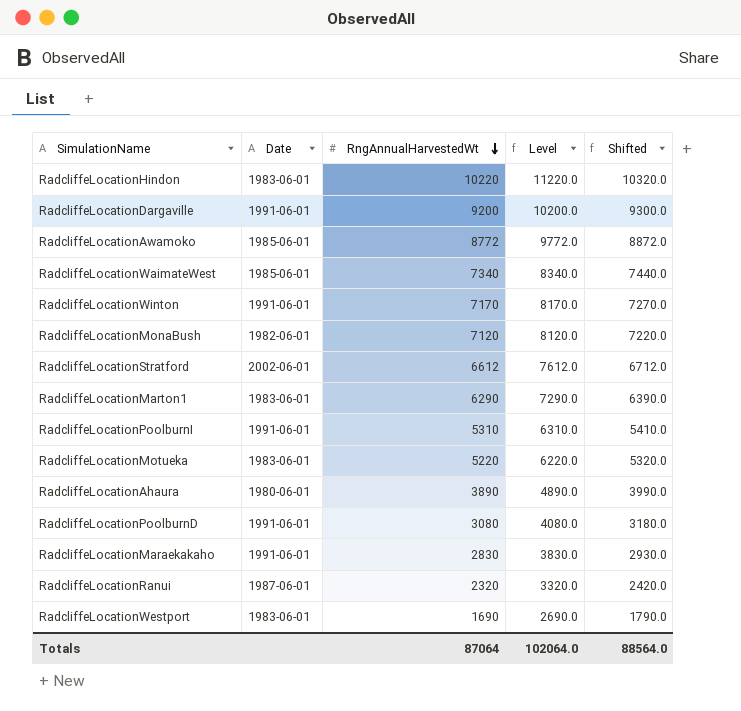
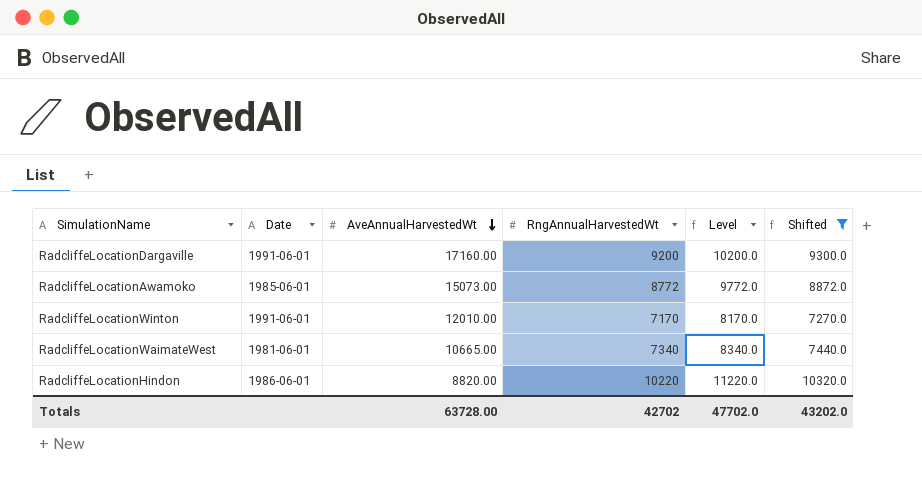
filter: none -> Shifted >= 7270.0
row order: RngAnnualHarvestedWt descending -> AveAnnualHarvestedWt descending
column AveAnnualHarvestedWt | position: none -> 3
RadcliffeLocationWaimateWest | Date: 1985-06-01 -> 1981-06-01
RadcliffeLocationHindon | Date: 1983-06-01 -> 1986-06-01
Totals | RngAnnualHarvestedWt: 87064 -> 42702
Totals | Level: 102064.0 -> 47702.0
Totals | Shifted: 88564.0 -> 43202.0

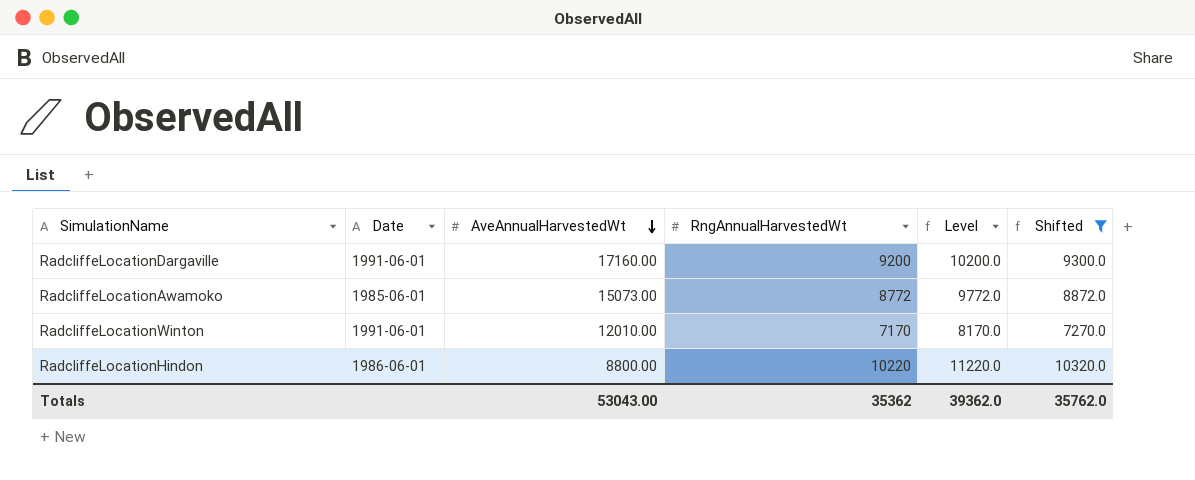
row RadcliffeLocationWaimateWest: 1981-06-01 | 10665.00 | 7340 | 8340.0 | 7440.0 -> none
RadcliffeLocationHindon | AveAnnualHarvestedWt: 8820.00 -> 8800.00
Totals | AveAnnualHarvestedWt: 63728.00 -> 53043.00
Totals | RngAnnualHarvestedWt: 42702 -> 35362
Totals | Level: 47702.0 -> 39362.0
Totals | Shifted: 43202.0 -> 35762.0

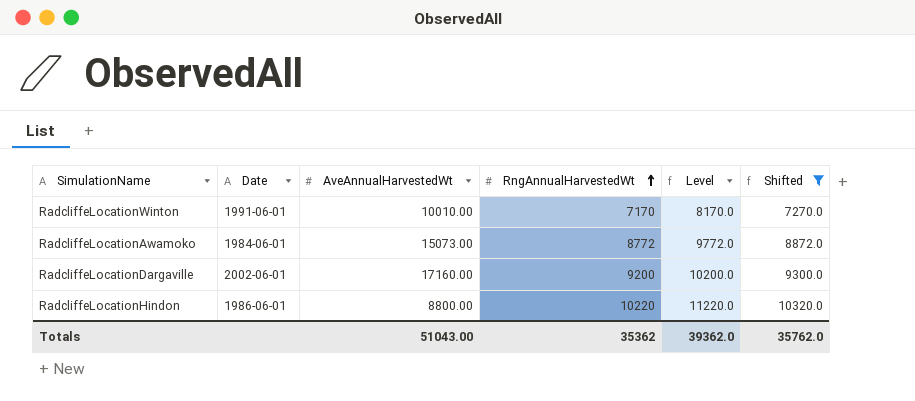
row order: AveAnnualHarvestedWt descending -> RngAnnualHarvestedWt ascending
RadcliffeLocationWinton | AveAnnualHarvestedWt: 12010.00 -> 10010.00
RadcliffeLocationAwamoko | Date: 1985-06-01 -> 1984-06-01
RadcliffeLocationDargaville | Date: 1991-06-01 -> 2002-06-01
Totals | AveAnnualHarvestedWt: 53043.00 -> 51043.00

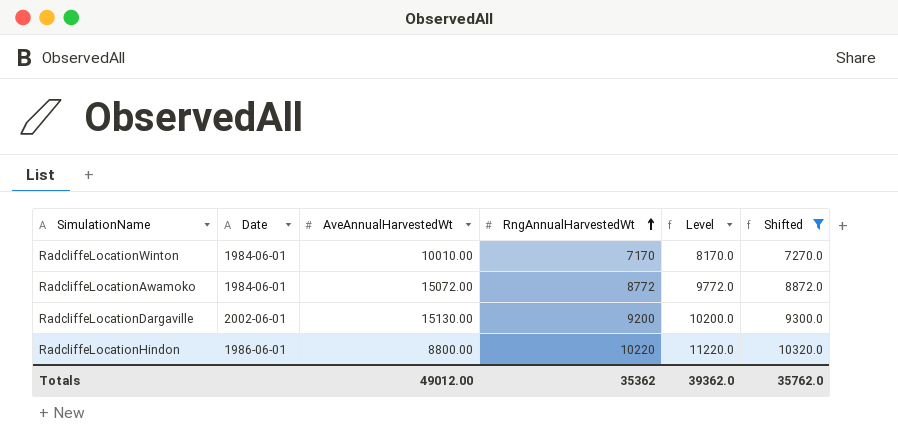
RadcliffeLocationWinton | Date: 1991-06-01 -> 1984-06-01
RadcliffeLocationAwamoko | AveAnnualHarvestedWt: 15073.00 -> 15072.00
RadcliffeLocationDargaville | AveAnnualHarvestedWt: 17160.00 -> 15130.00
Totals | AveAnnualHarvestedWt: 51043.00 -> 49012.00

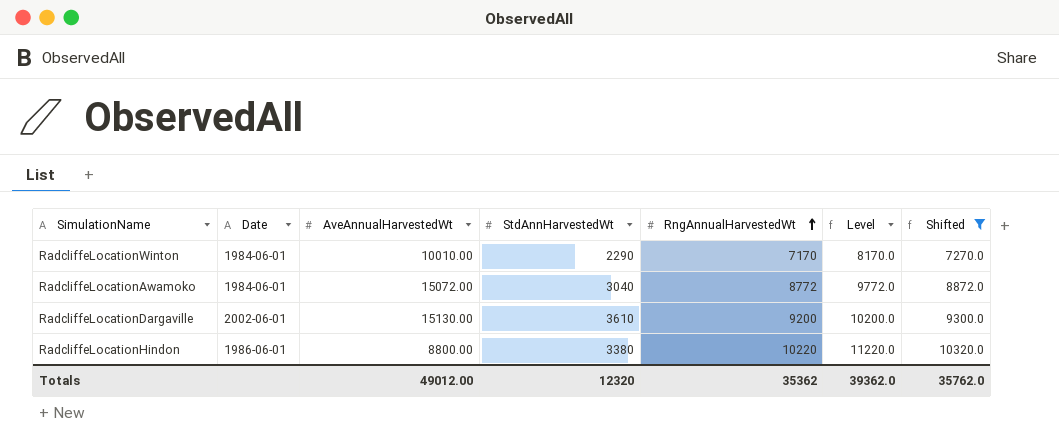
column StdAnnHarvestedWt | position: none -> 4

